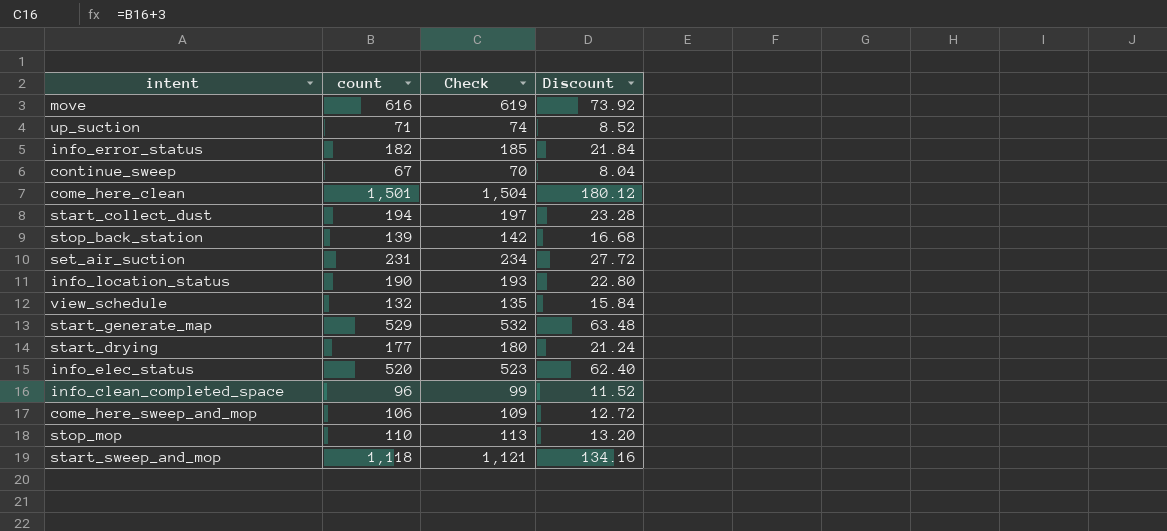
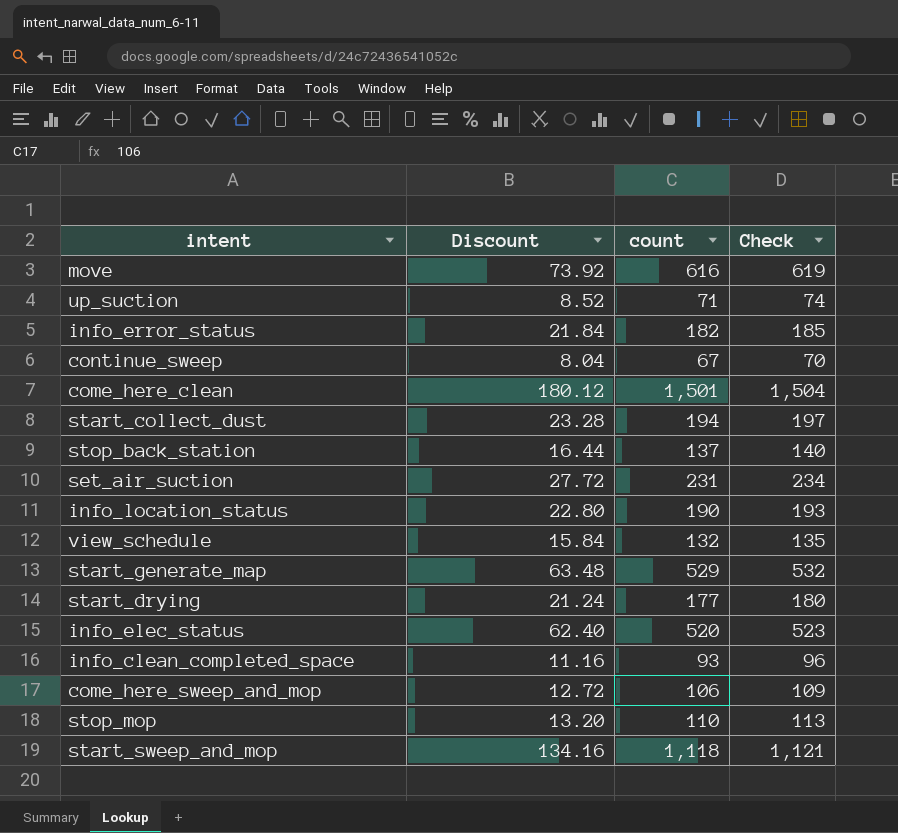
column Discount | position: 4 -> 2
stop_back_station | Discount: 16.68 -> 16.44
stop_back_station | count: 139 -> 137
stop_back_station | Check: 142 -> 140
info_clean_completed_space | Discount: 11.52 -> 11.16
info_clean_completed_space | count: 96 -> 93
info_clean_completed_space | Check: 99 -> 96

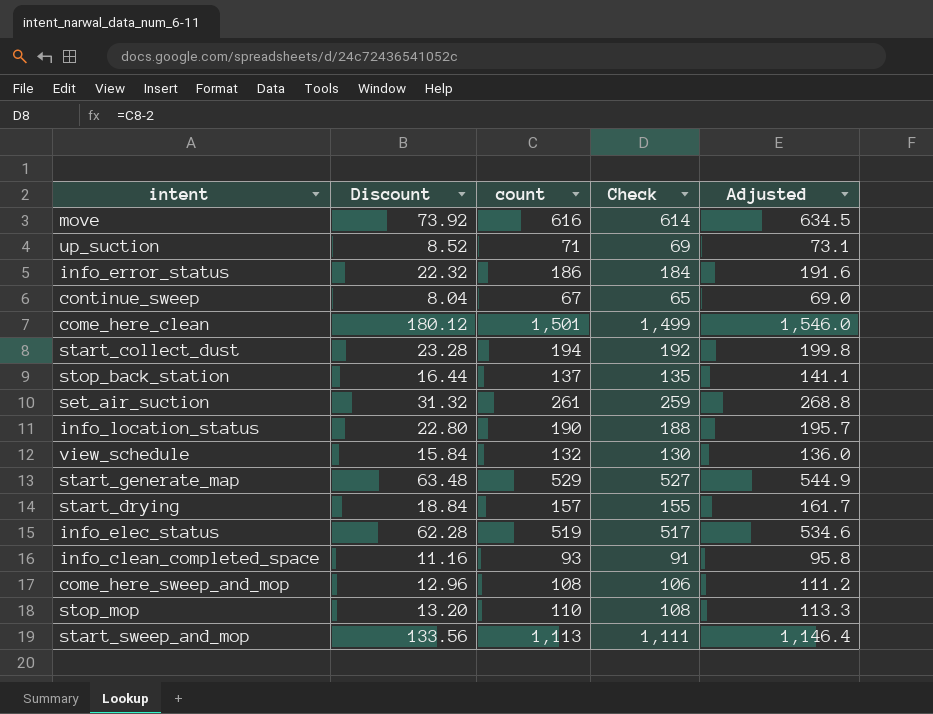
column Check | formula: [count] + 3 -> [count] - 2
column Adjusted | formula: none -> [count] * 1.03
info_error_status | Discount: 21.84 -> 22.32
info_error_status | count: 182 -> 186
set_air_suction | Discount: 27.72 -> 31.32
set_air_suction | count: 231 -> 261
start_drying | Discount: 21.24 -> 18.84
start_drying | count: 177 -> 157
info_elec_status | Discount: 62.40 -> 62.28
info_elec_status | count: 520 -> 519
come_here_sweep_and_mop | Discount: 12.72 -> 12.96
come_here_sweep_and_mop | count: 106 -> 108
start_sweep_and_mop | Discount: 134.16 -> 133.56
start_sweep_and_mop | count: 1,118 -> 1,113

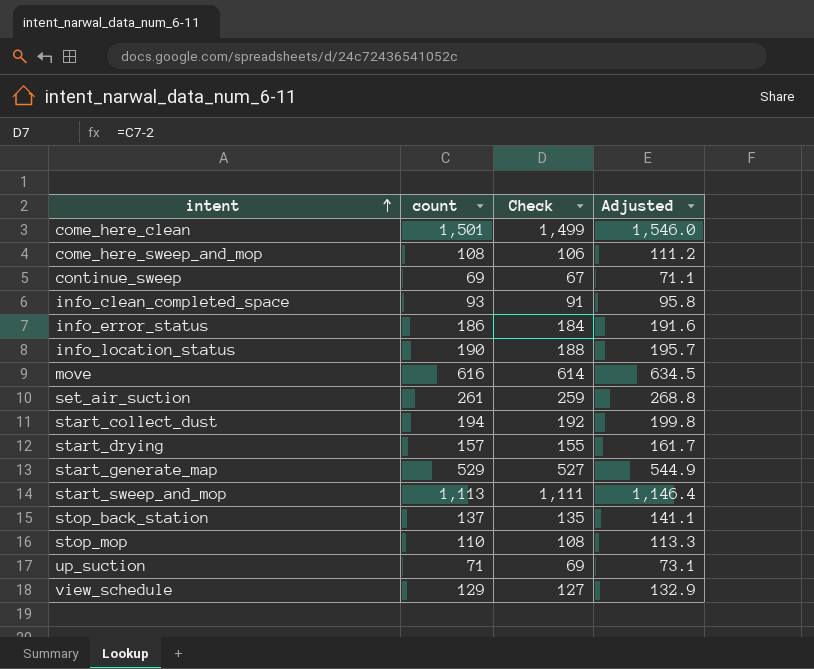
row order: none -> intent ascending
column Discount | formula: [count] * 0.12 -> none
row info_elec_status: 62.28 | 519 | 517 | 534.6 -> none
continue_sweep | count: 67 -> 69
continue_sweep | Check: 65 -> 67
continue_sweep | Adjusted: 69.0 -> 71.1
view_schedule | count: 132 -> 129
view_schedule | Check: 130 -> 127
view_schedule | Adjusted: 136.0 -> 132.9

